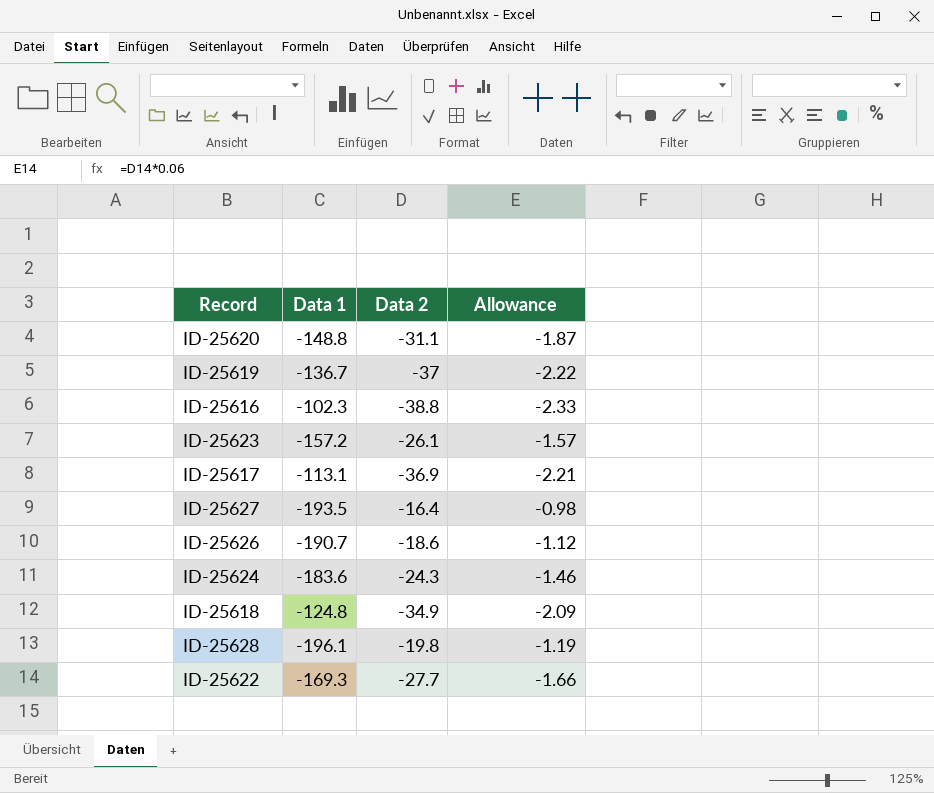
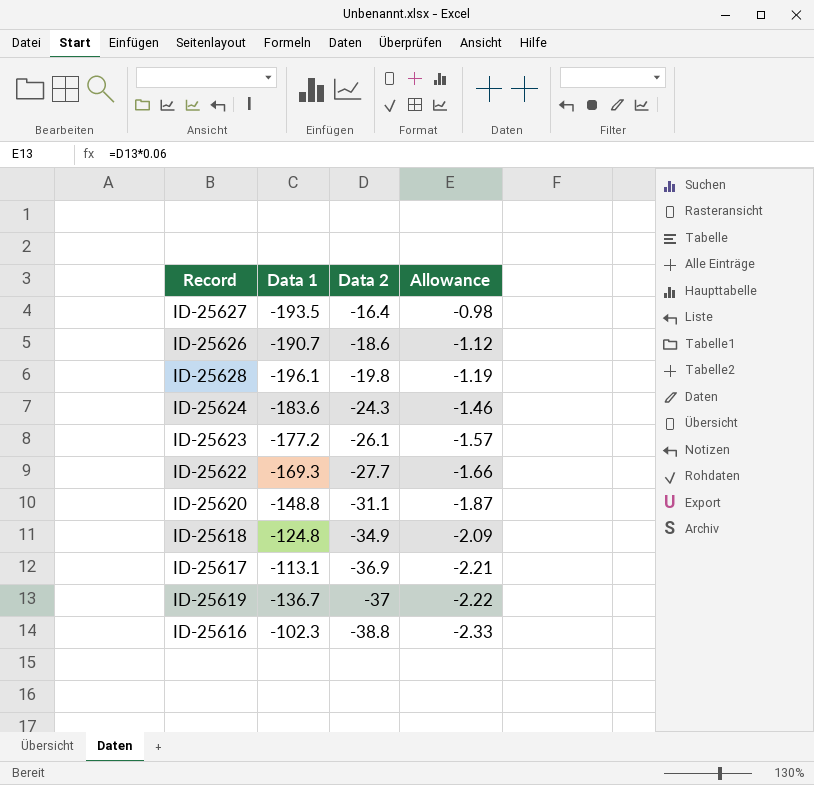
row order: none -> Data 2 descending
ID-25623 | Data 1: -157.2 -> -177.2

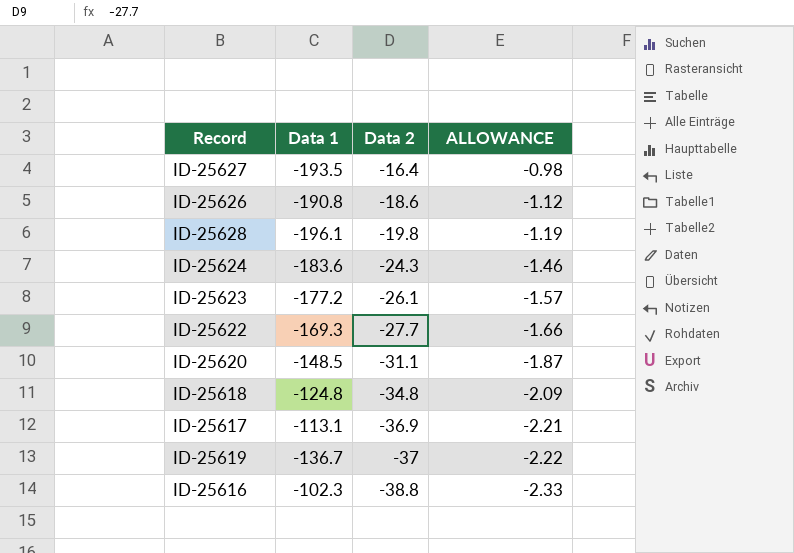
column name: Allowance -> ALLOWANCE
ID-25626 | Data 1: -190.7 -> -190.8
ID-25620 | Data 1: -148.8 -> -148.5
ID-25618 | Data 2: -34.9 -> -34.8

